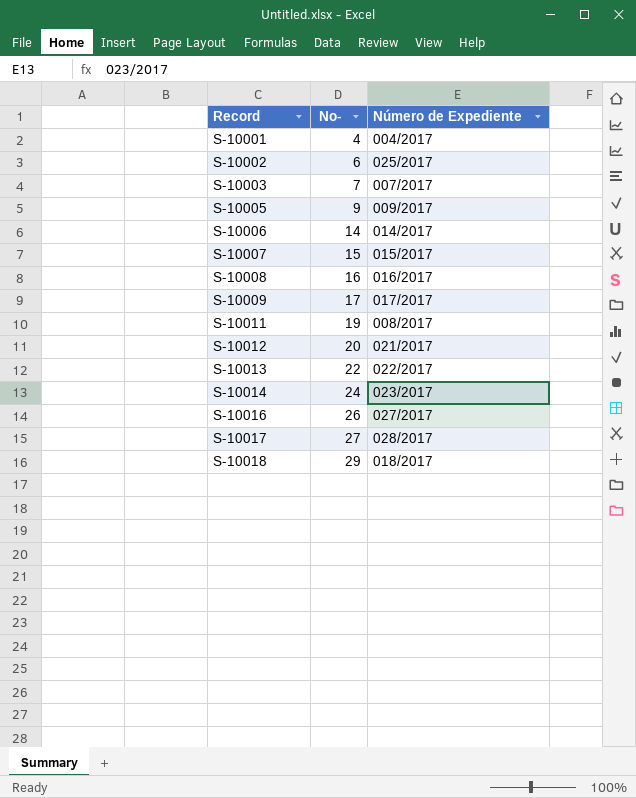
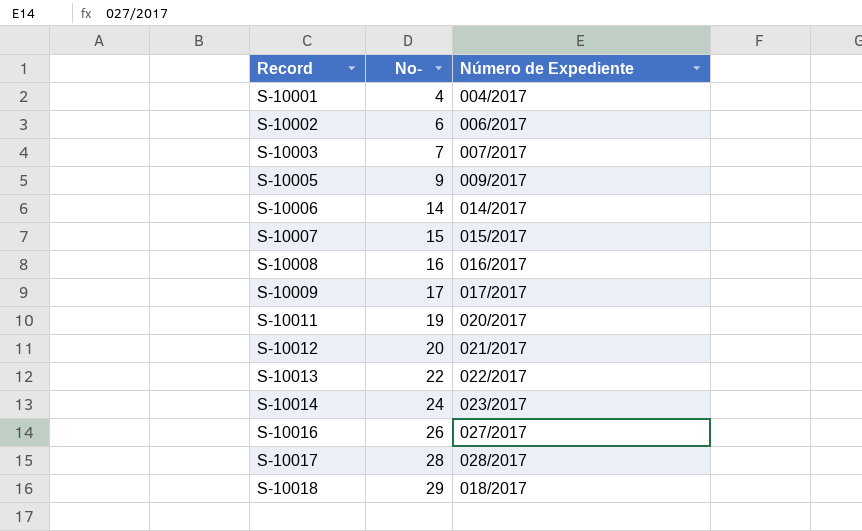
S-10002 | Número de Expediente: 025/2017 -> 006/2017
S-10011 | Número de Expediente: 008/2017 -> 020/2017
S-10017 | No-: 27 -> 28

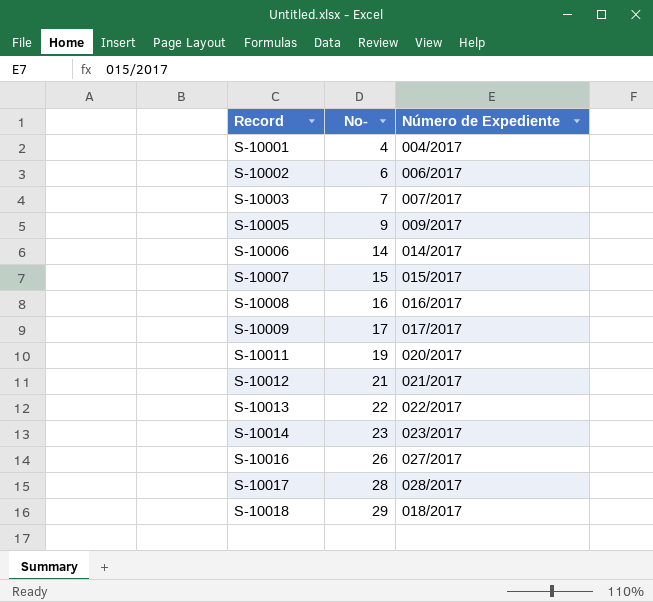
S-10012 | No-: 20 -> 21
S-10014 | No-: 24 -> 23

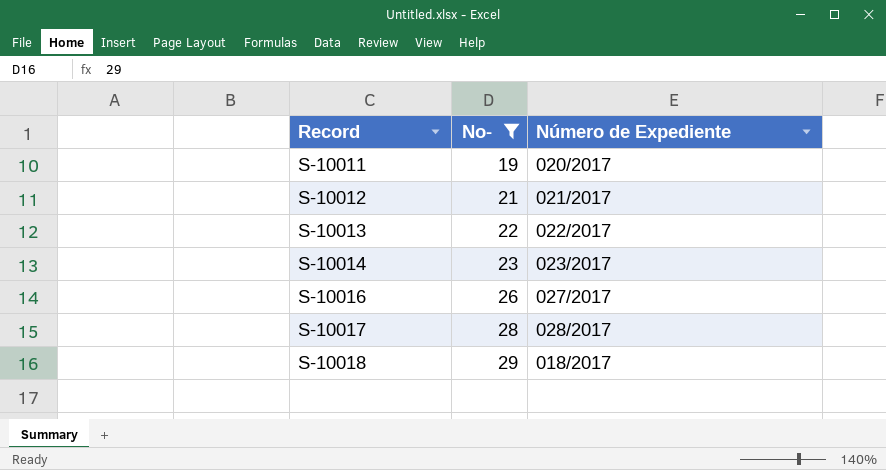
filter: none -> No- >= 19

